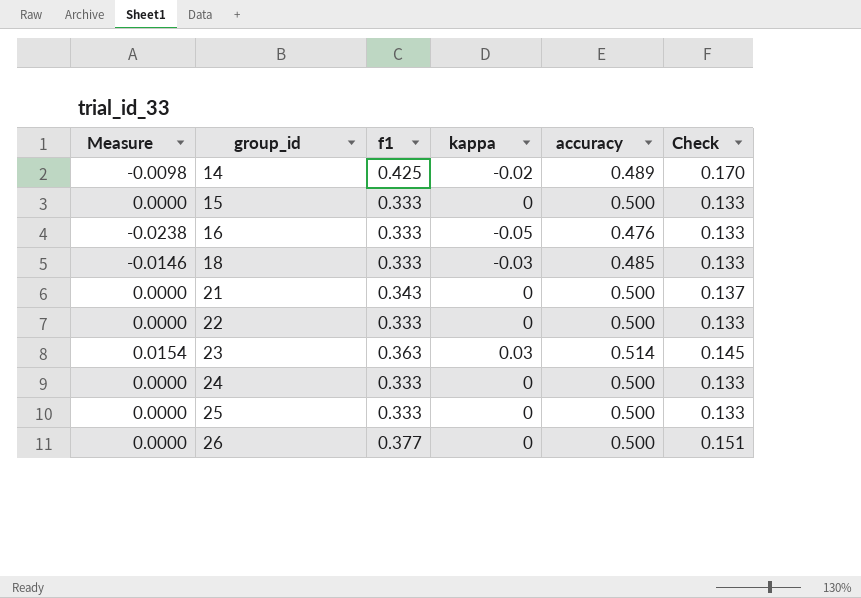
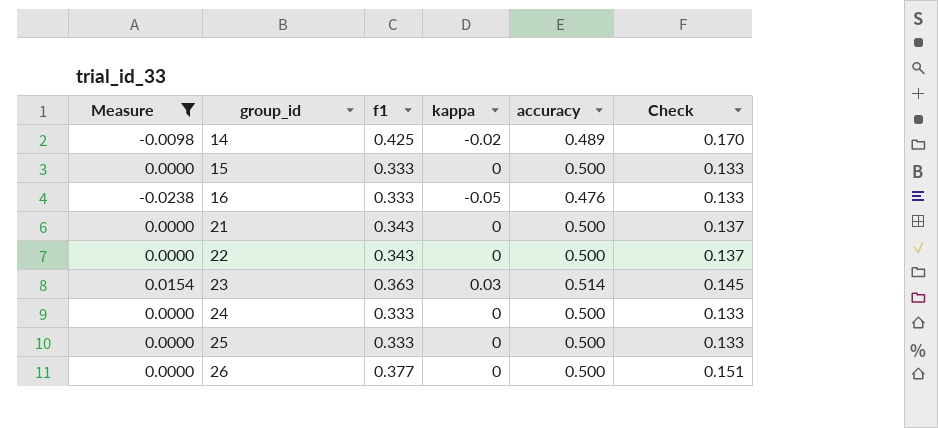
filter: none -> Measure != -0.0146
22 | f1: 0.333 -> 0.343
22 | Check: 0.133 -> 0.137

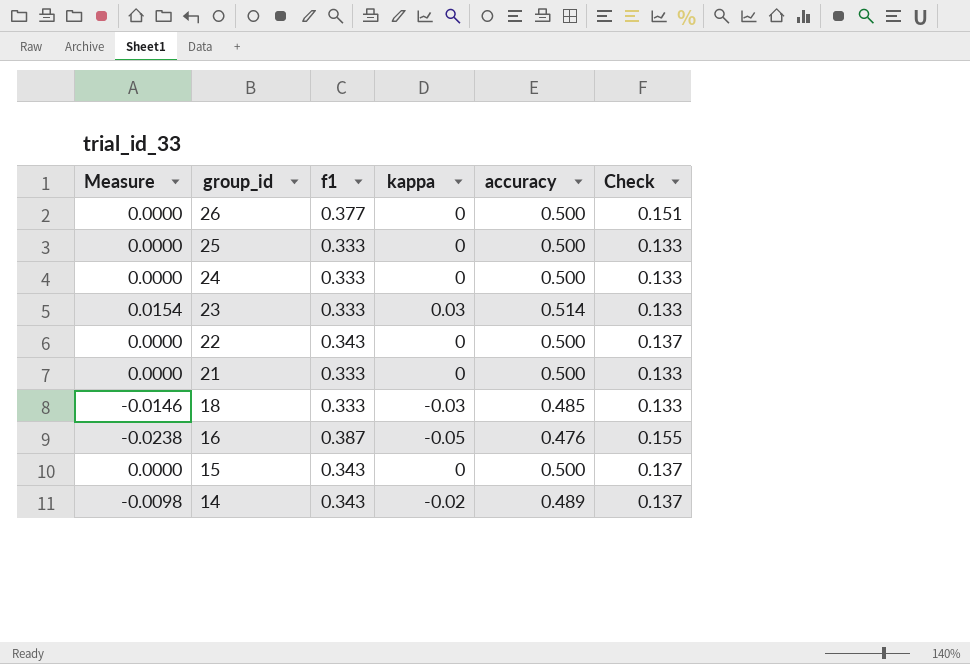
filter: Measure != -0.0146 -> none
row order: group_id ascending -> group_id descending
23 | f1: 0.363 -> 0.333
23 | Check: 0.145 -> 0.133
21 | f1: 0.343 -> 0.333
21 | Check: 0.137 -> 0.133
16 | f1: 0.333 -> 0.387
16 | Check: 0.133 -> 0.155
15 | f1: 0.333 -> 0.343
15 | Check: 0.133 -> 0.137
14 | f1: 0.425 -> 0.343
14 | Check: 0.170 -> 0.137

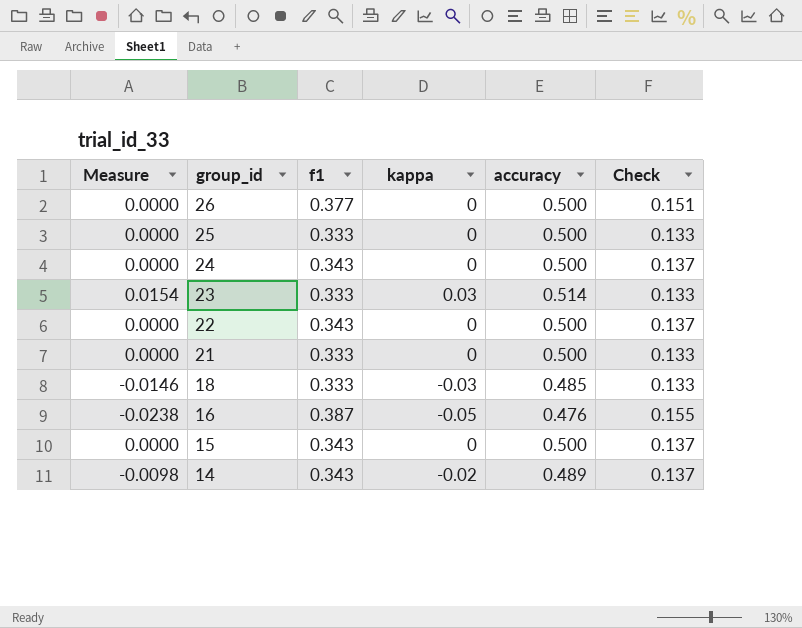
24 | f1: 0.333 -> 0.343
24 | Check: 0.133 -> 0.137

